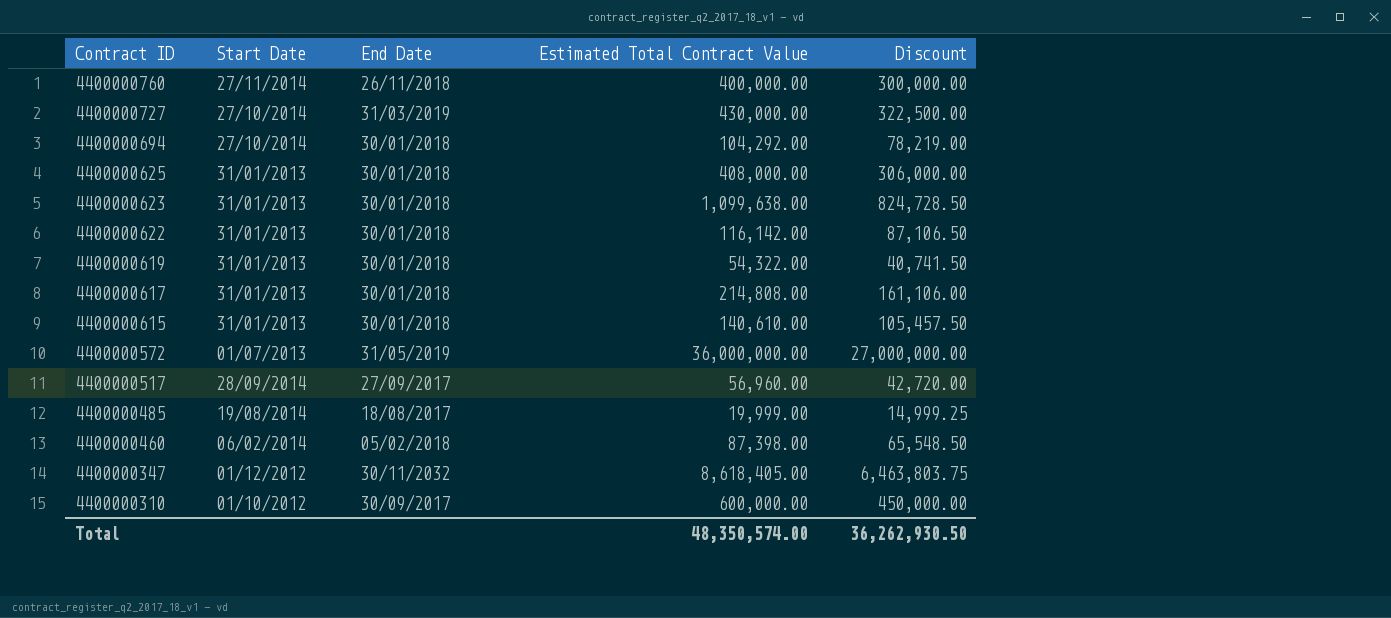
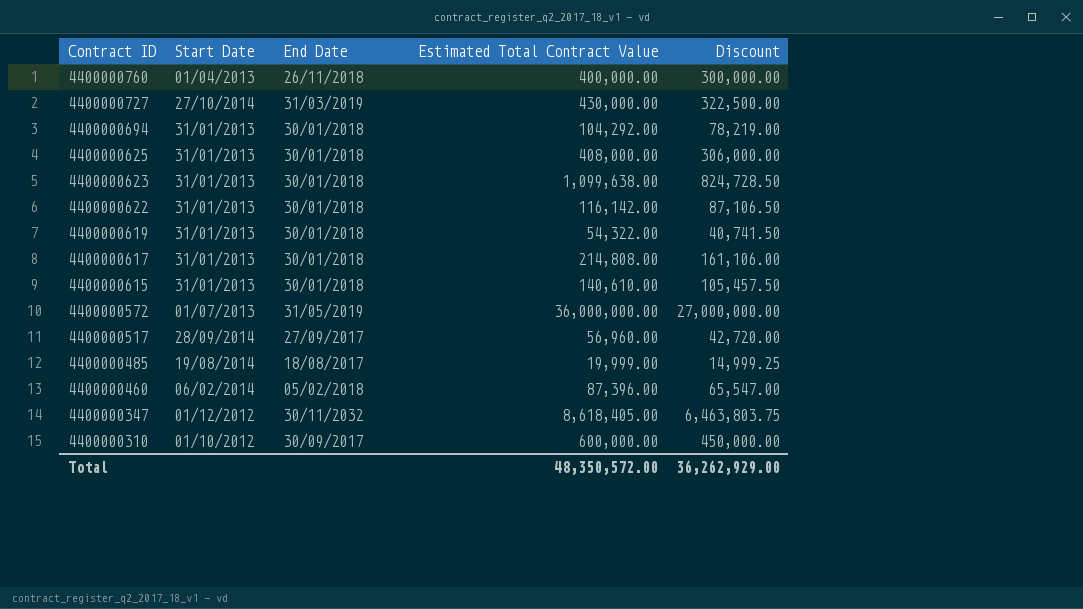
4400000760 | Start Date: 27/11/2014 -> 01/04/2013
4400000694 | Start Date: 27/10/2014 -> 31/01/2013
4400000460 | Estimated Total Contract Value: 87,398.00 -> 87,396.00
4400000460 | Discount: 65,548.50 -> 65,547.00
Total | Estimated Total Contract Value: 48,350,574.00 -> 48,350,572.00
Total | Discount: 36,262,930.50 -> 36,262,929.00

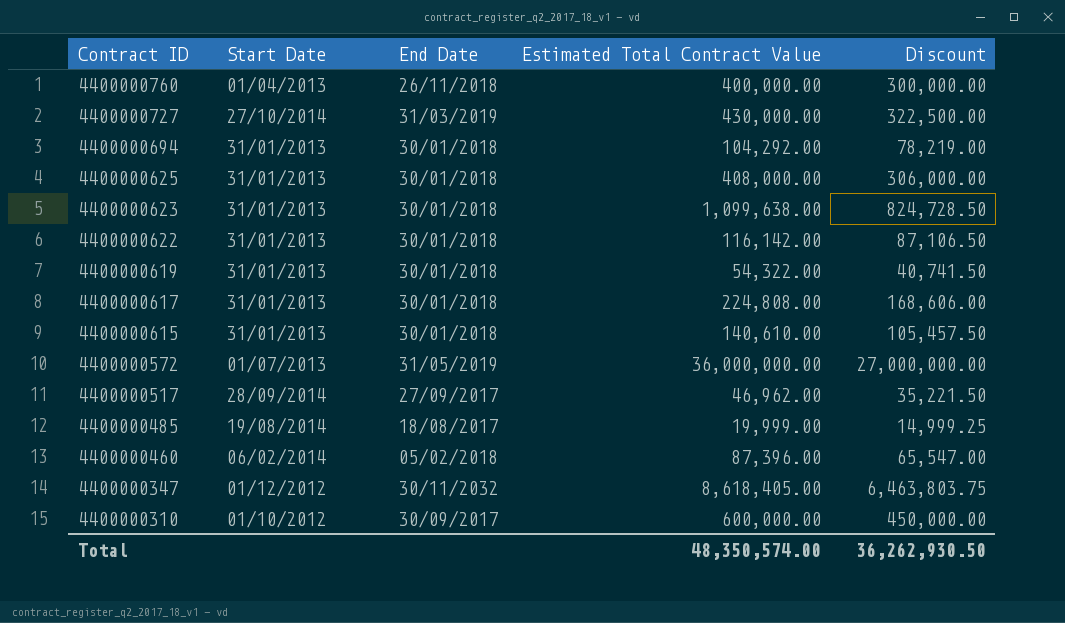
4400000617 | Estimated Total Contract Value: 214,808.00 -> 224,808.00
4400000617 | Discount: 161,106.00 -> 168,606.00
4400000517 | Estimated Total Contract Value: 56,960.00 -> 46,962.00
4400000517 | Discount: 42,720.00 -> 35,221.50
Total | Estimated Total Contract Value: 48,350,572.00 -> 48,350,574.00
Total | Discount: 36,262,929.00 -> 36,262,930.50

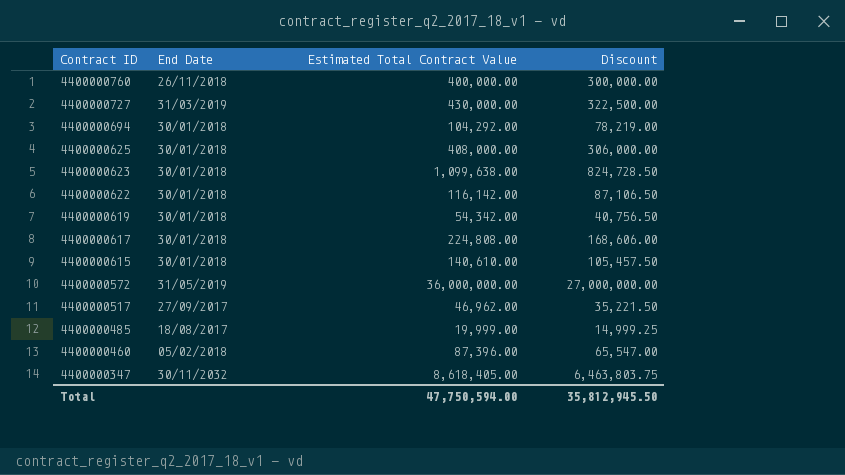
column Start Date | position: 2 -> none
row 4400000310: 01/10/2012 | 30/09/2017 | 600,000.00 | 450,000.00 -> none
4400000619 | Estimated Total Contract Value: 54,322.00 -> 54,342.00
4400000619 | Discount: 40,741.50 -> 40,756.50
Total | Estimated Total Contract Value: 48,350,574.00 -> 47,750,594.00
Total | Discount: 36,262,930.50 -> 35,812,945.50

